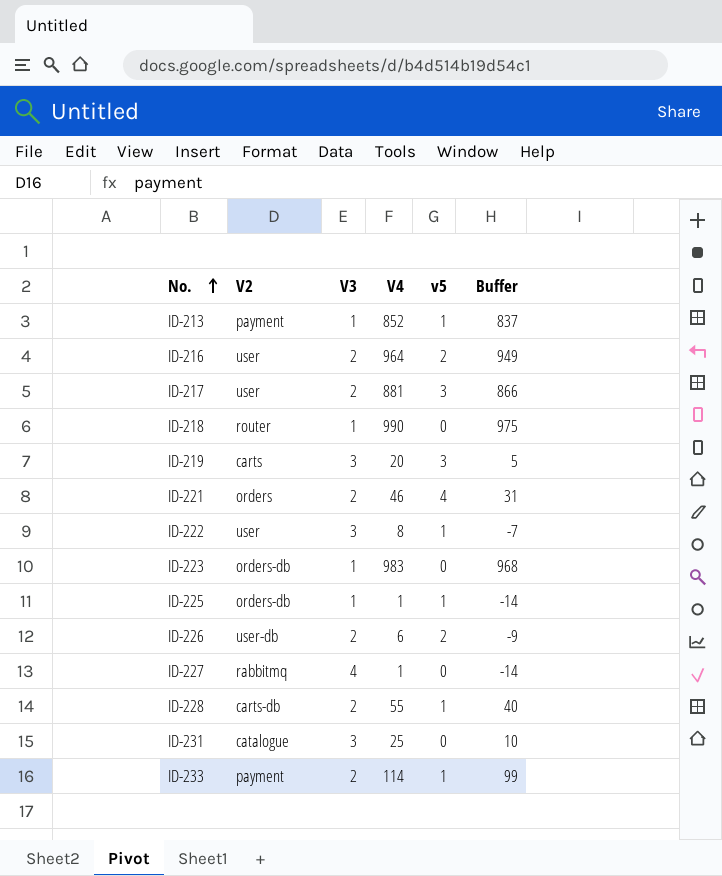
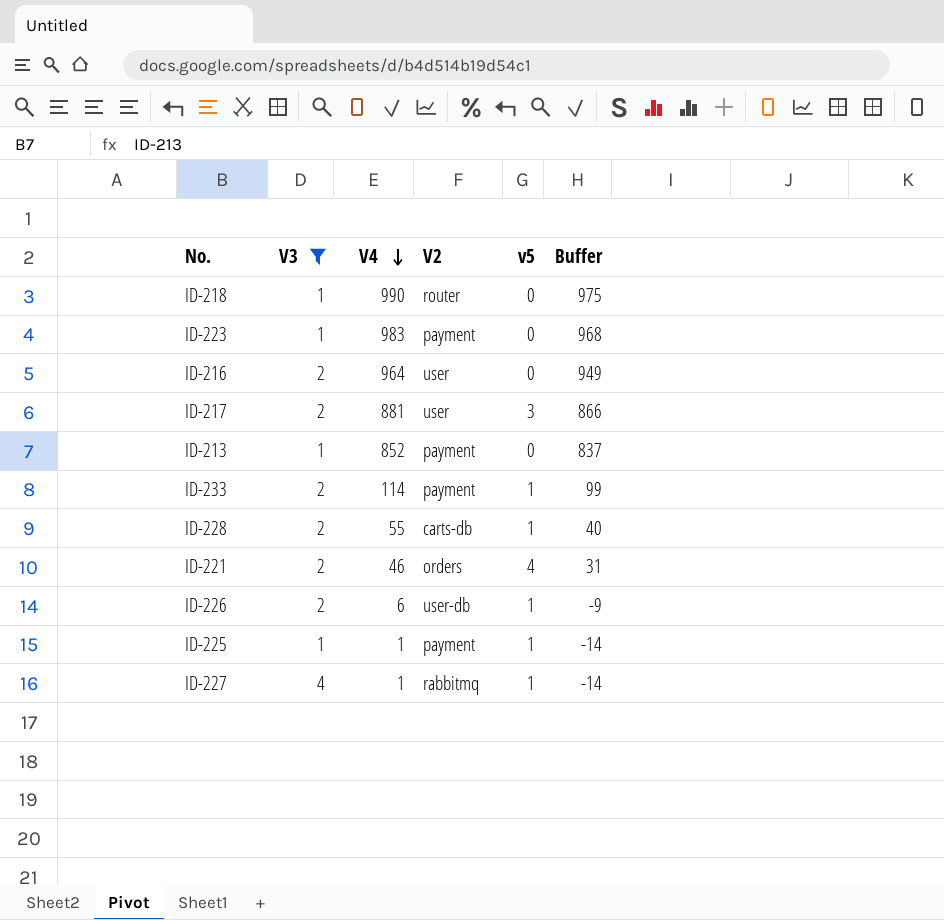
filter: none -> V3 != 3
row order: No. ascending -> V4 descending
column V2 | position: 2 -> 4
ID-223 | V2: orders-db -> payment
ID-216 | v5: 2 -> 0
ID-213 | v5: 1 -> 0
ID-226 | v5: 2 -> 1
ID-225 | V2: orders-db -> payment
ID-227 | v5: 0 -> 1

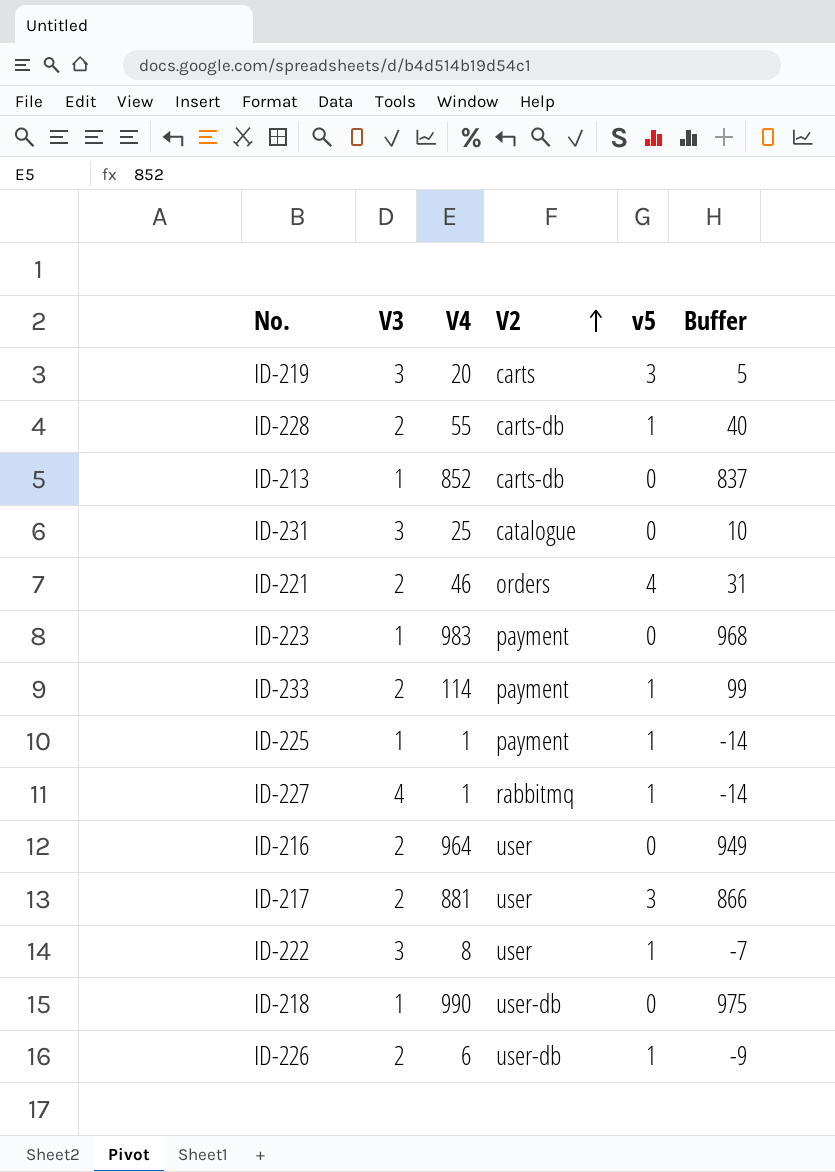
filter: V3 != 3 -> none
row order: V4 descending -> V2 ascending
ID-213 | V2: payment -> carts-db
ID-218 | V2: router -> user-db

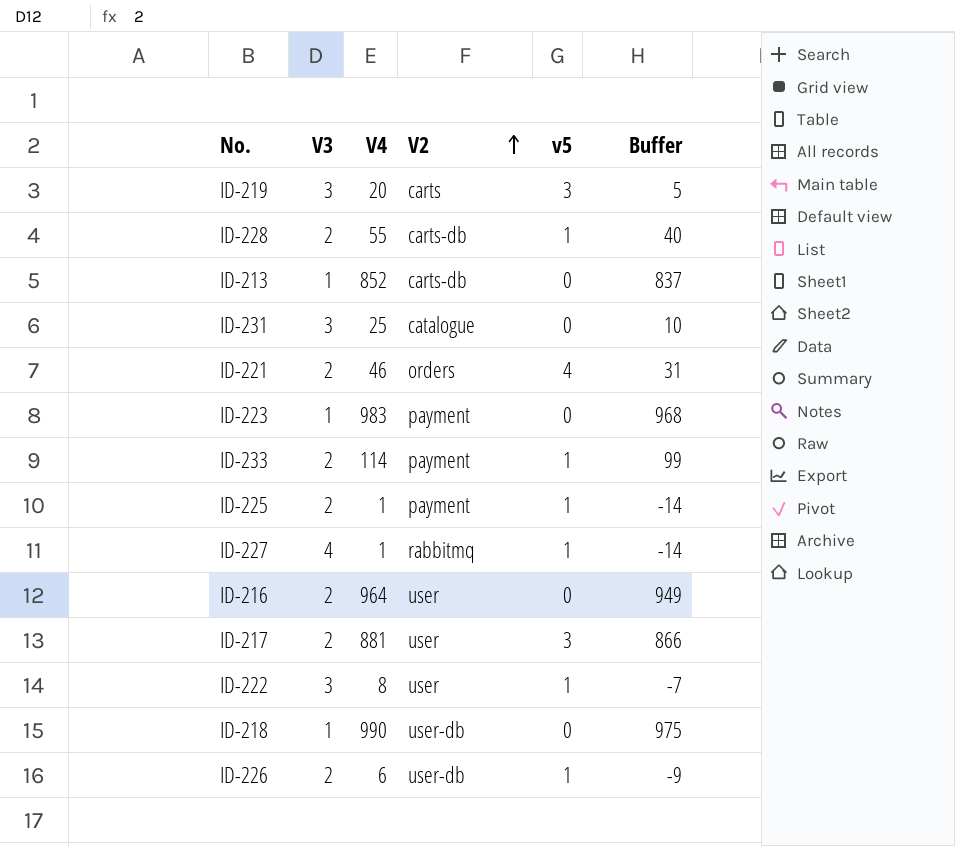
ID-225 | V3: 1 -> 2

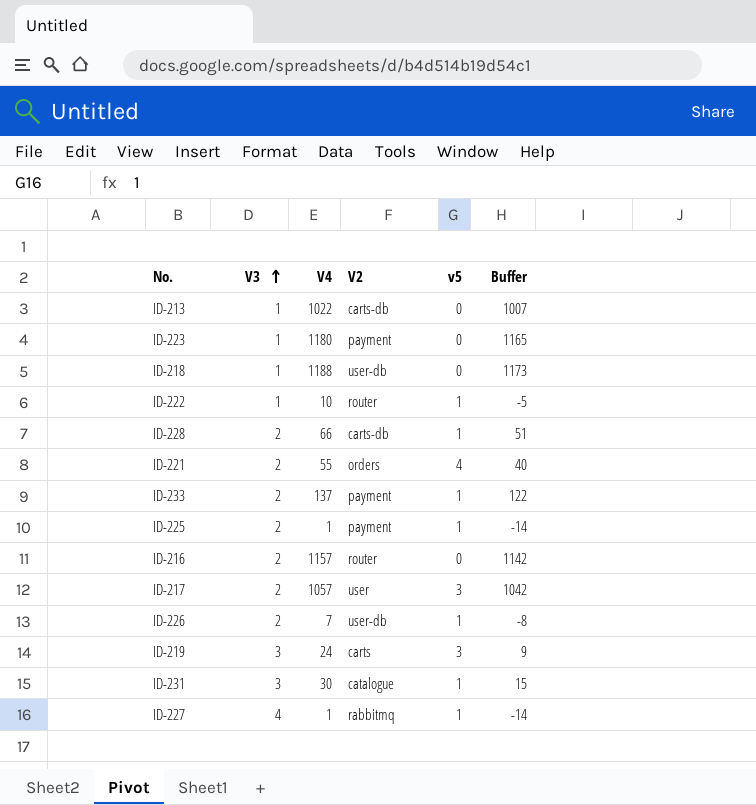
row order: V2 ascending -> V3 ascending
ID-213 | V4: 852 -> 1022
ID-213 | Buffer: 837 -> 1007
ID-223 | V4: 983 -> 1180
ID-223 | Buffer: 968 -> 1165
ID-218 | V4: 990 -> 1188
ID-218 | Buffer: 975 -> 1173
ID-222 | V3: 3 -> 1
ID-222 | V4: 8 -> 10
ID-222 | V2: user -> router
ID-222 | Buffer: -7 -> -5
ID-228 | V4: 55 -> 66
ID-228 | Buffer: 40 -> 51
ID-221 | V4: 46 -> 55
ID-221 | Buffer: 31 -> 40
ID-233 | V4: 114 -> 137
ID-233 | Buffer: 99 -> 122
ID-216 | V4: 964 -> 1157
ID-216 | V2: user -> router
ID-216 | Buffer: 949 -> 1142
ID-217 | V4: 881 -> 1057
ID-217 | Buffer: 866 -> 1042
ID-226 | V4: 6 -> 7
ID-226 | Buffer: -9 -> -8
ID-219 | V4: 20 -> 24
ID-219 | Buffer: 5 -> 9
ID-231 | V4: 25 -> 30
ID-231 | v5: 0 -> 1
ID-231 | Buffer: 10 -> 15

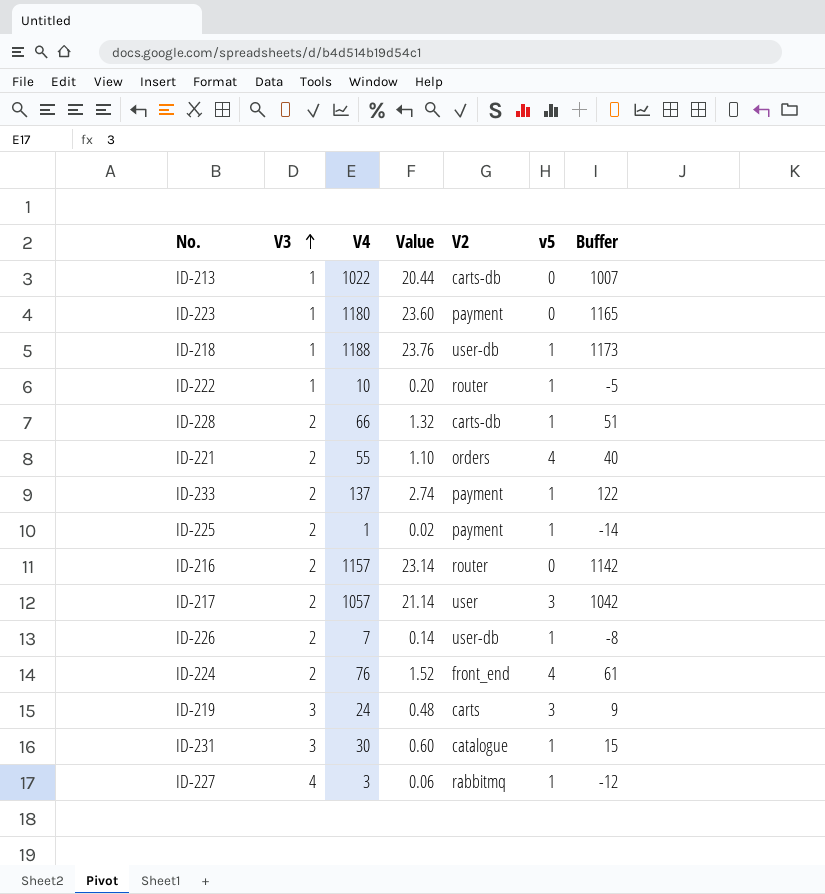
column Value | formula: none -> [V4] * 0.02
ID-218 | v5: 0 -> 1
row ID-224: none -> 2 | 76 | 1.52 | front_end | 4 | 61
ID-227 | V4: 1 -> 3
ID-227 | Buffer: -14 -> -12

